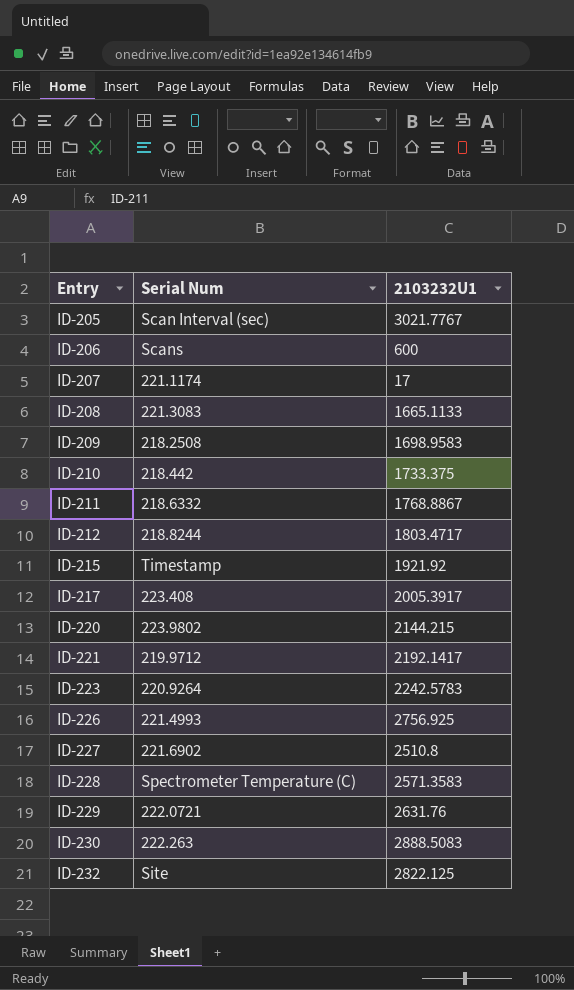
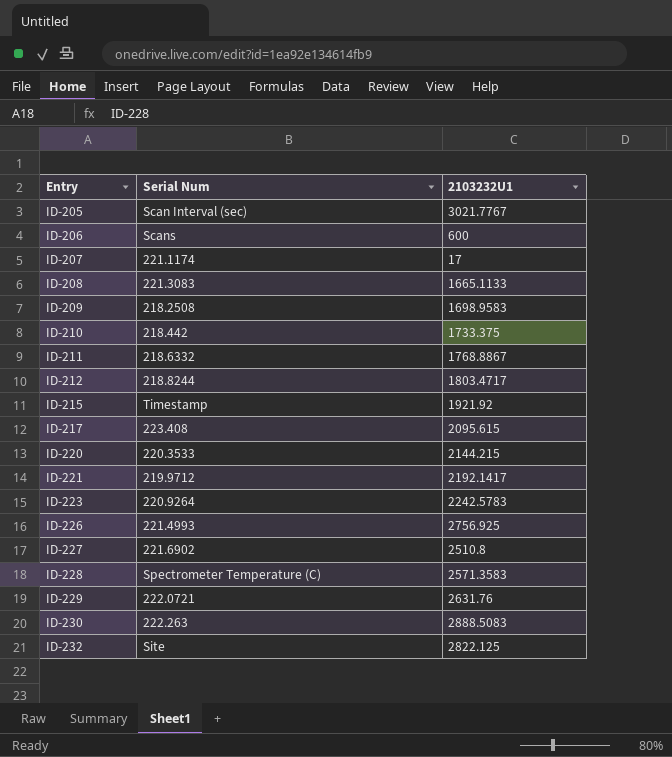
ID-217 | 2103232U1: 2005.3917 -> 2095.615
ID-220 | Serial Num: 223.9802 -> 220.3533

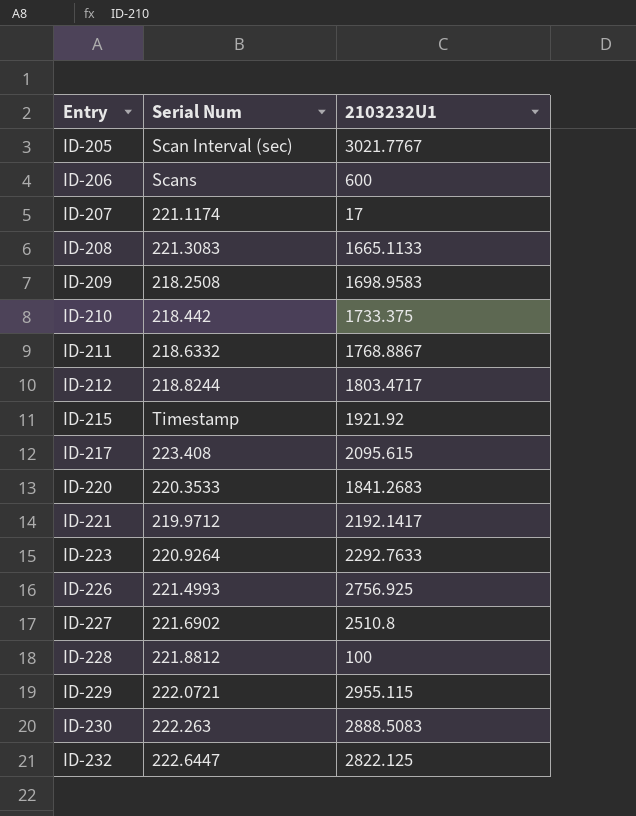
ID-220 | 2103232U1: 2144.215 -> 1841.2683
ID-223 | 2103232U1: 2242.5783 -> 2292.7633
ID-228 | Serial Num: Spectrometer Temperature (C) -> 221.8812
ID-228 | 2103232U1: 2571.3583 -> 100
ID-229 | 2103232U1: 2631.76 -> 2955.115
ID-232 | Serial Num: Site -> 222.6447

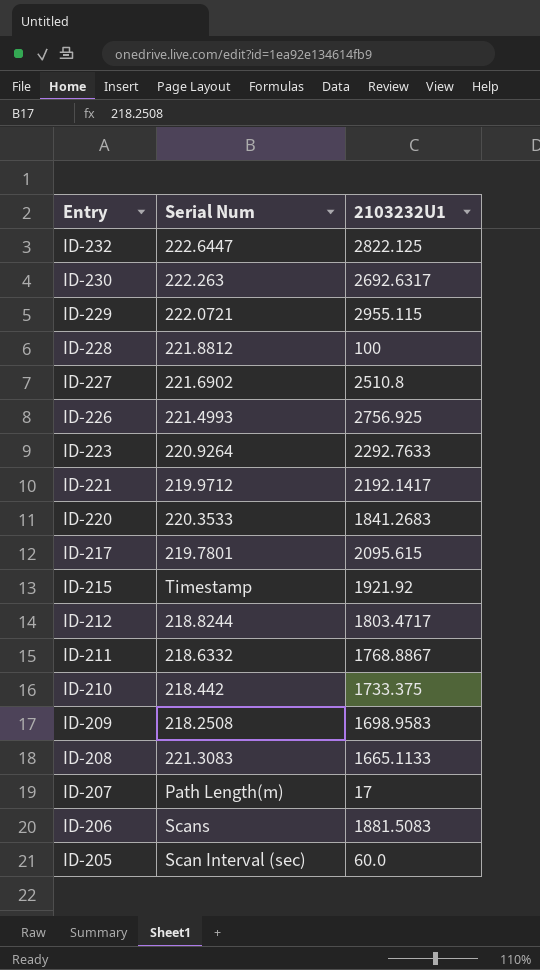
row order: Entry ascending -> Entry descending
ID-230 | 2103232U1: 2888.5083 -> 2692.6317
ID-217 | Serial Num: 223.408 -> 219.7801
ID-207 | Serial Num: 221.1174 -> Path Length(m)
ID-206 | 2103232U1: 600 -> 1881.5083
ID-205 | 2103232U1: 3021.7767 -> 60.0

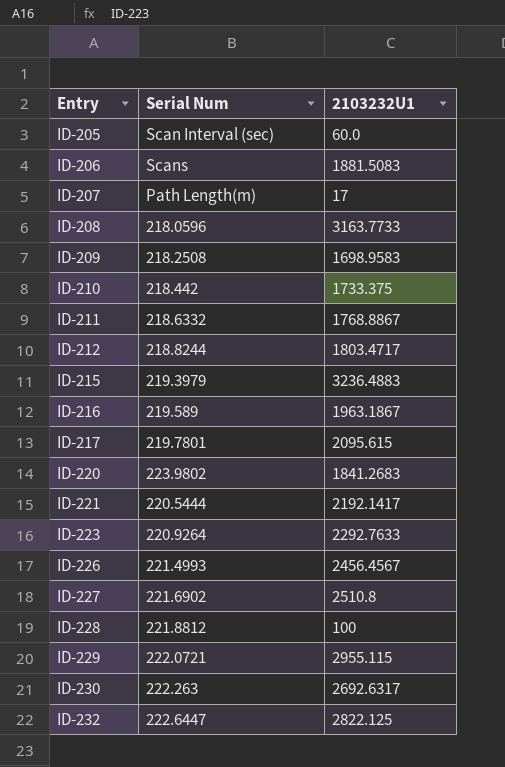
row order: Entry descending -> Entry ascending
ID-208 | Serial Num: 221.3083 -> 218.0596
ID-208 | 2103232U1: 1665.1133 -> 3163.7733
ID-215 | Serial Num: Timestamp -> 219.3979
ID-215 | 2103232U1: 1921.92 -> 3236.4883
row ID-216: none -> 219.589 | 1963.1867
ID-220 | Serial Num: 220.3533 -> 223.9802
ID-221 | Serial Num: 219.9712 -> 220.5444
ID-226 | 2103232U1: 2756.925 -> 2456.4567

